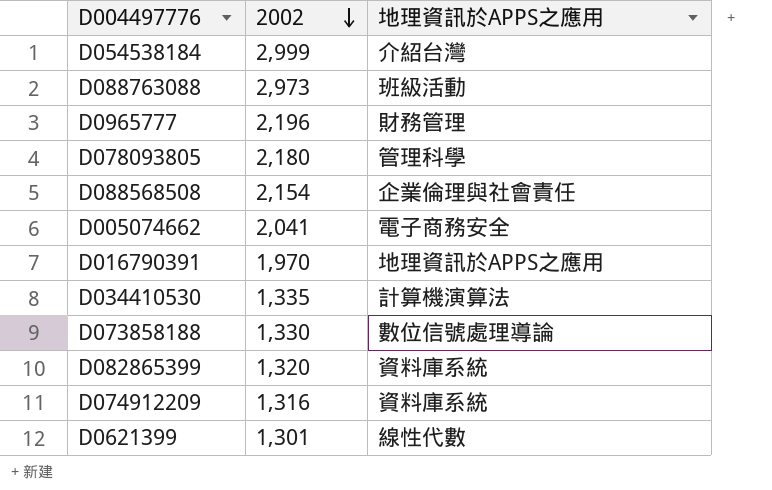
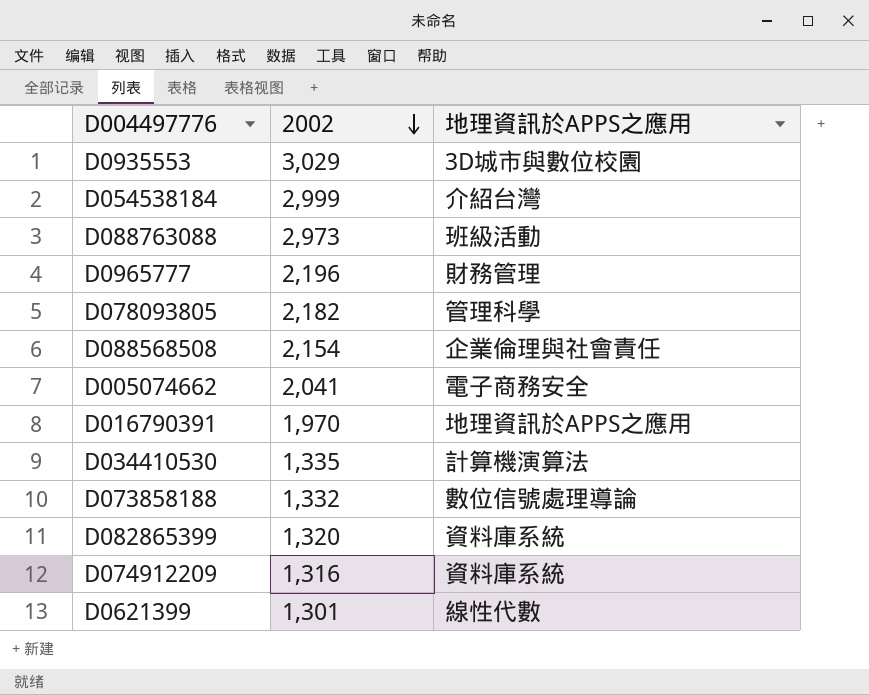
row D0935553: none -> 3,029 | 3D城市與數位校園
D078093805 | 2002: 2,180 -> 2,182
D073858188 | 2002: 1,330 -> 1,332

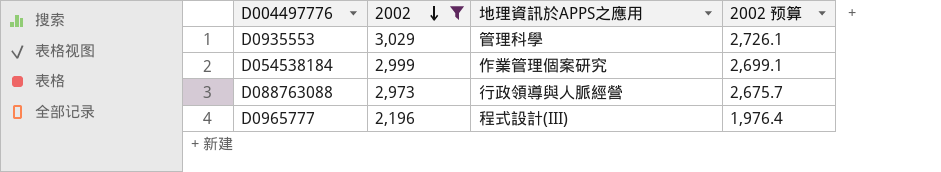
filter: none -> 2002 >= 2,196
column 2002 预算 | formula: none -> [2002] * 0.9
D0935553 | 地理資訊於APPS之應用: 3D城市與數位校園 -> 管理科學
D054538184 | 地理資訊於APPS之應用: 介紹台灣 -> 作業管理個案研究
D088763088 | 地理資訊於APPS之應用: 班級活動 -> 行政領導與人脈經營
D0965777 | 地理資訊於APPS之應用: 財務管理 -> 程式設計(III)

